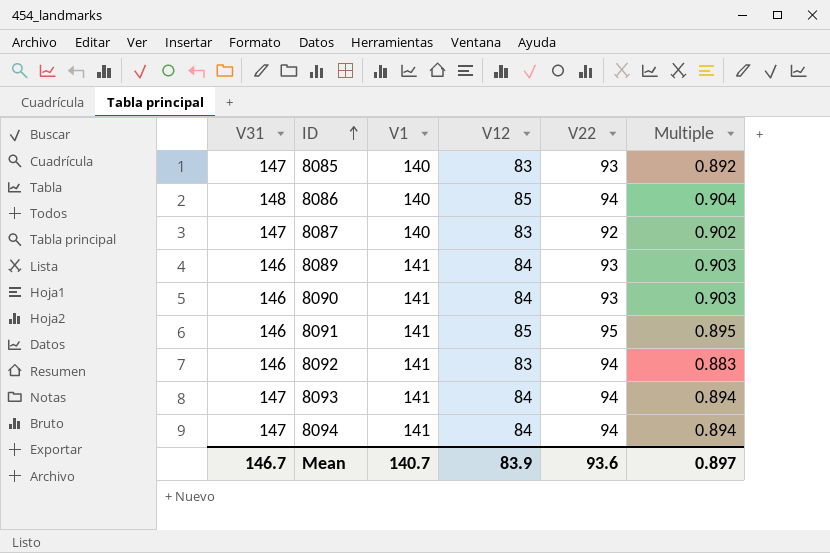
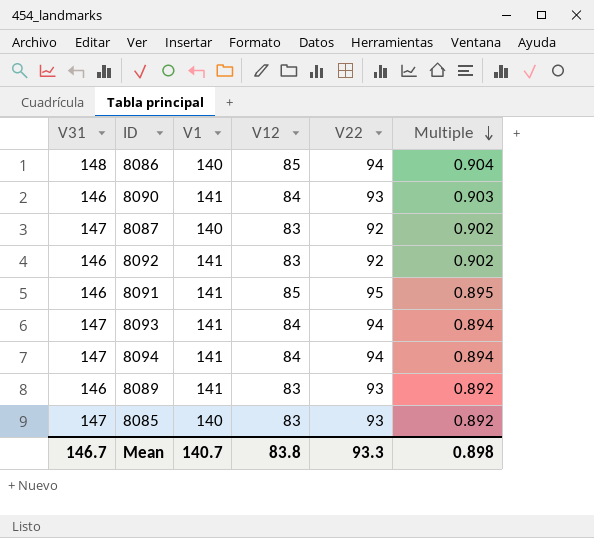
row order: ID ascending -> Multiple descending
8092 | V22: 94 -> 92
8092 | Multiple: 0.883 -> 0.902
8089 | V12: 84 -> 83
8089 | Multiple: 0.903 -> 0.892
Mean | V12: 83.9 -> 83.8
Mean | V22: 93.6 -> 93.3
Mean | Multiple: 0.897 -> 0.898

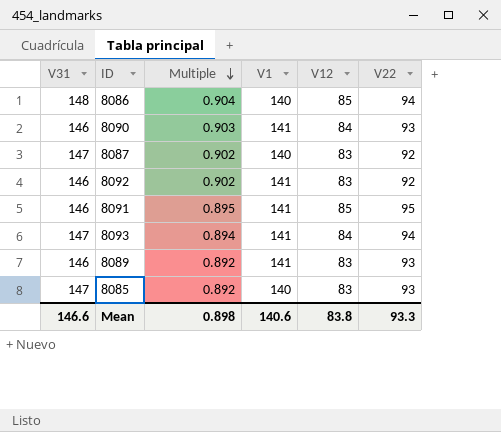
column Multiple | position: 6 -> 3
row 8094: 147 | 141 | 84 | 94 | 0.894 -> none
Mean | V31: 146.7 -> 146.6
Mean | V1: 140.7 -> 140.6

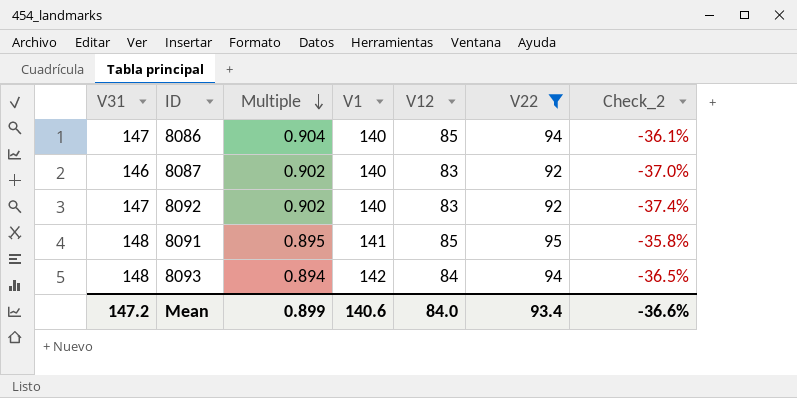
filter: none -> V22 != 93
column Check_2 | formula: none -> ([V22] - [V31]) / [V31]
8086 | V31: 148 -> 147
8087 | V31: 147 -> 146
8092 | V31: 146 -> 147
8092 | V1: 141 -> 140
8091 | V31: 146 -> 148
8093 | V31: 147 -> 148
8093 | V1: 141 -> 142
Mean | V31: 146.6 -> 147.2
Mean | Multiple: 0.898 -> 0.899
Mean | V12: 83.8 -> 84.0
Mean | V22: 93.3 -> 93.4

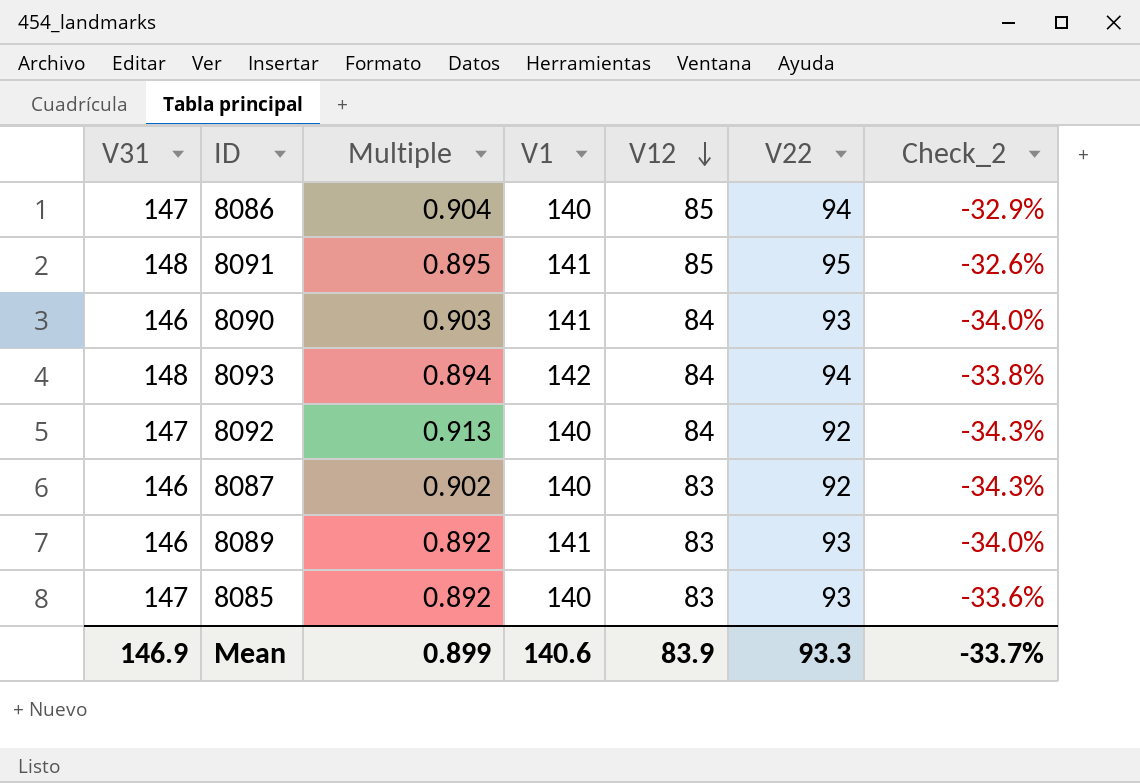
filter: V22 != 93 -> none
row order: Multiple descending -> V12 descending
column Check_2 | formula: ([V22] - [V31]) / [V31] -> ([V22] - [V1]) / [V1]
8092 | Multiple: 0.902 -> 0.913
8092 | V12: 83 -> 84
Mean | V31: 147.2 -> 146.9
Mean | V12: 84.0 -> 83.9
Mean | V22: 93.4 -> 93.3
Mean | Check_2: -36.6% -> -33.7%

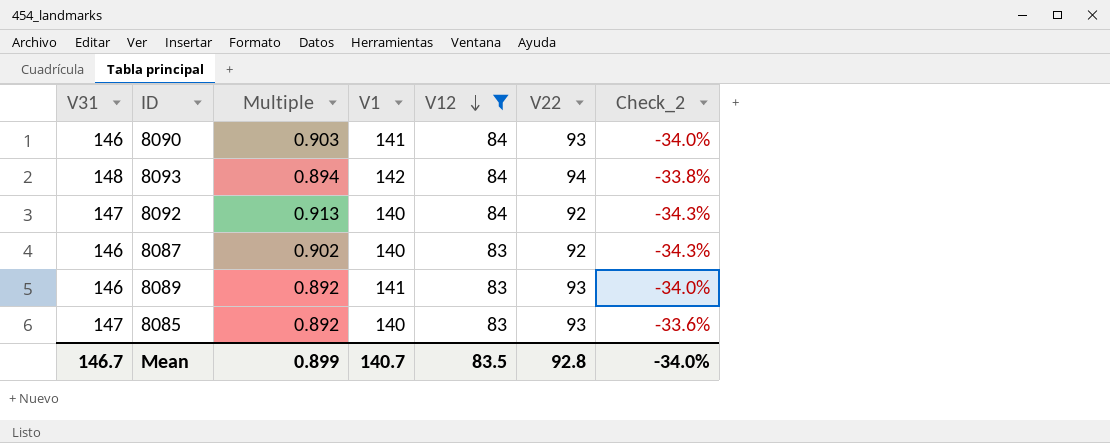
filter: none -> V12 != 85
Mean | V31: 146.9 -> 146.7
Mean | V1: 140.6 -> 140.7
Mean | V12: 83.9 -> 83.5
Mean | V22: 93.3 -> 92.8
Mean | Check_2: -33.7% -> -34.0%

